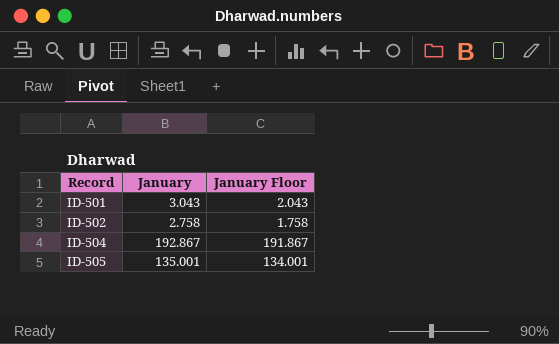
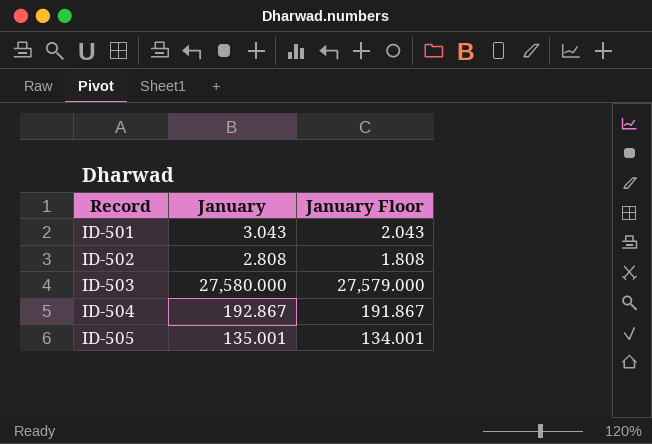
ID-502 | January: 2.758 -> 2.808
ID-502 | January Floor: 1.758 -> 1.808
row ID-503: none -> 27,580.000 | 27,579.000

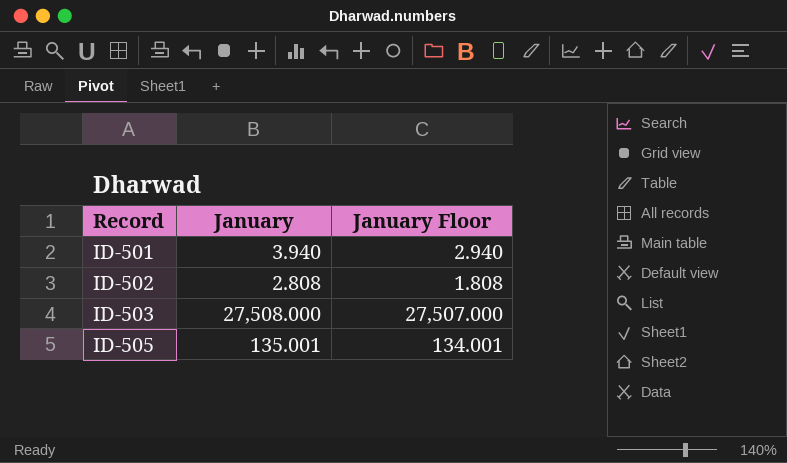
row ID-504: 192.867 | 191.867 -> none
ID-501 | January: 3.043 -> 3.940
ID-501 | January Floor: 2.043 -> 2.940
ID-503 | January: 27,580.000 -> 27,508.000
ID-503 | January Floor: 27,579.000 -> 27,507.000

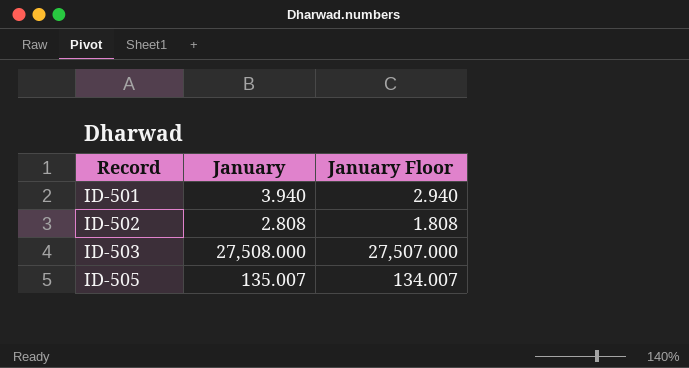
ID-505 | January: 135.001 -> 135.007
ID-505 | January Floor: 134.001 -> 134.007

